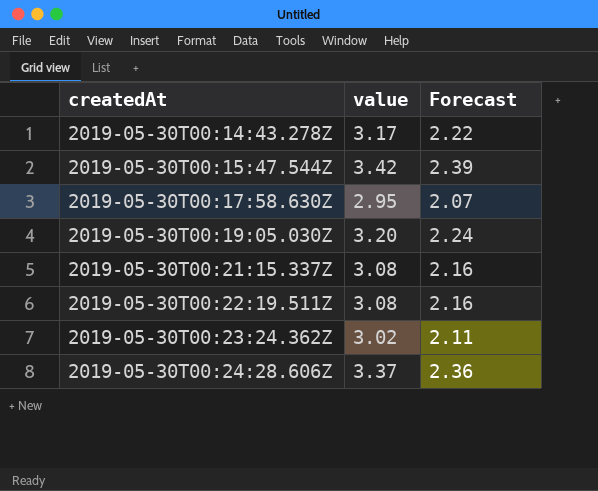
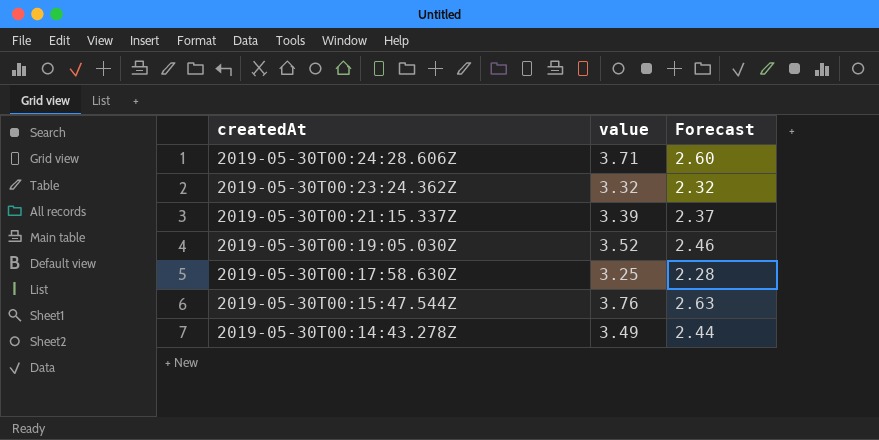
row order: createdAt ascending -> createdAt descending
row 2019-05-30T00:22:19.511Z: 3.08 | 2.16 -> none
2019-05-30T00:24:28.606Z | value: 3.37 -> 3.71
2019-05-30T00:24:28.606Z | Forecast: 2.36 -> 2.60
2019-05-30T00:23:24.362Z | value: 3.02 -> 3.32
2019-05-30T00:23:24.362Z | Forecast: 2.11 -> 2.32
2019-05-30T00:21:15.337Z | value: 3.08 -> 3.39
2019-05-30T00:21:15.337Z | Forecast: 2.16 -> 2.37
2019-05-30T00:19:05.030Z | value: 3.20 -> 3.52
2019-05-30T00:19:05.030Z | Forecast: 2.24 -> 2.46
2019-05-30T00:17:58.630Z | value: 2.95 -> 3.25
2019-05-30T00:17:58.630Z | Forecast: 2.07 -> 2.28
2019-05-30T00:15:47.544Z | value: 3.42 -> 3.76
2019-05-30T00:15:47.544Z | Forecast: 2.39 -> 2.63
2019-05-30T00:14:43.278Z | value: 3.17 -> 3.49
2019-05-30T00:14:43.278Z | Forecast: 2.22 -> 2.44

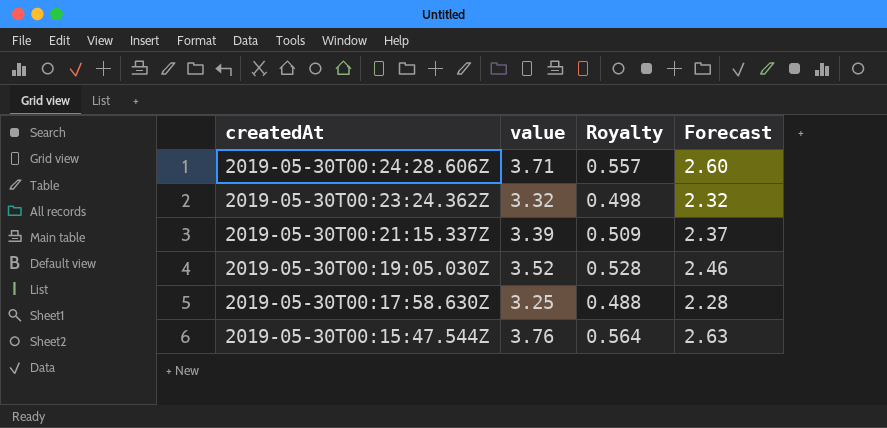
column Royalty | formula: none -> [value] * 0.15
row 2019-05-30T00:14:43.278Z: 3.49 | 2.44 -> none

